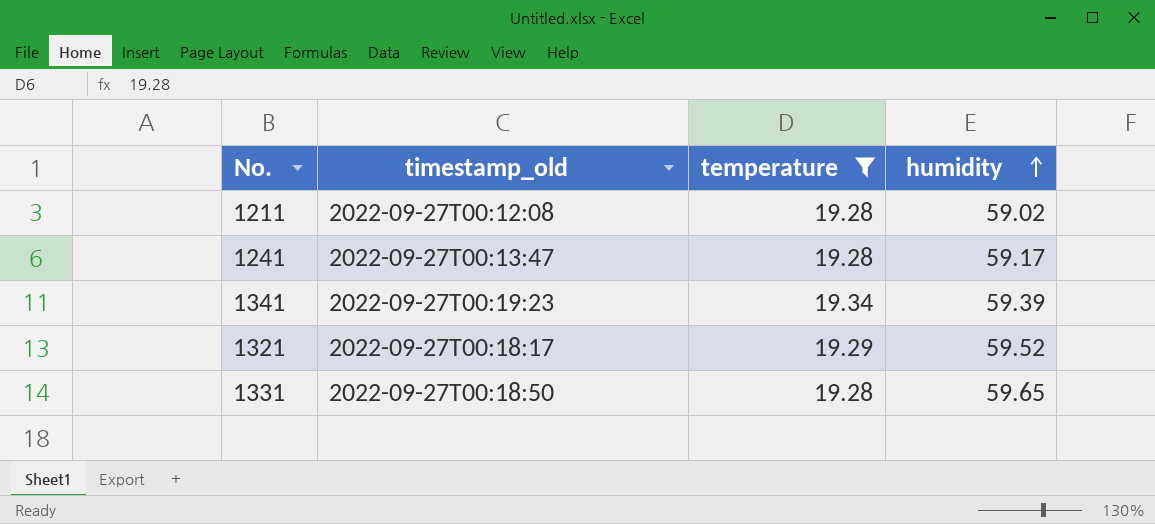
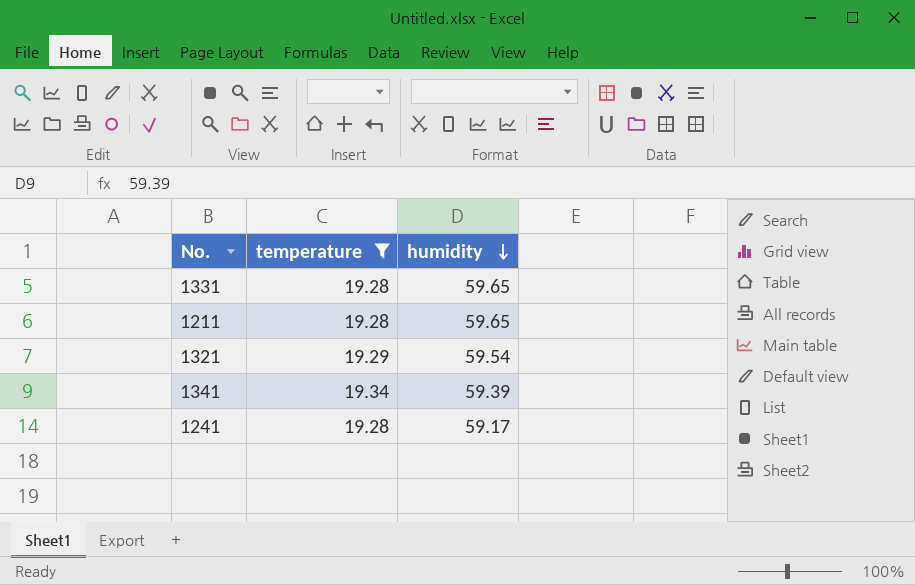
row order: humidity ascending -> humidity descending
column timestamp_old | position: 2 -> none
1211 | humidity: 59.02 -> 59.65
1321 | humidity: 59.52 -> 59.54

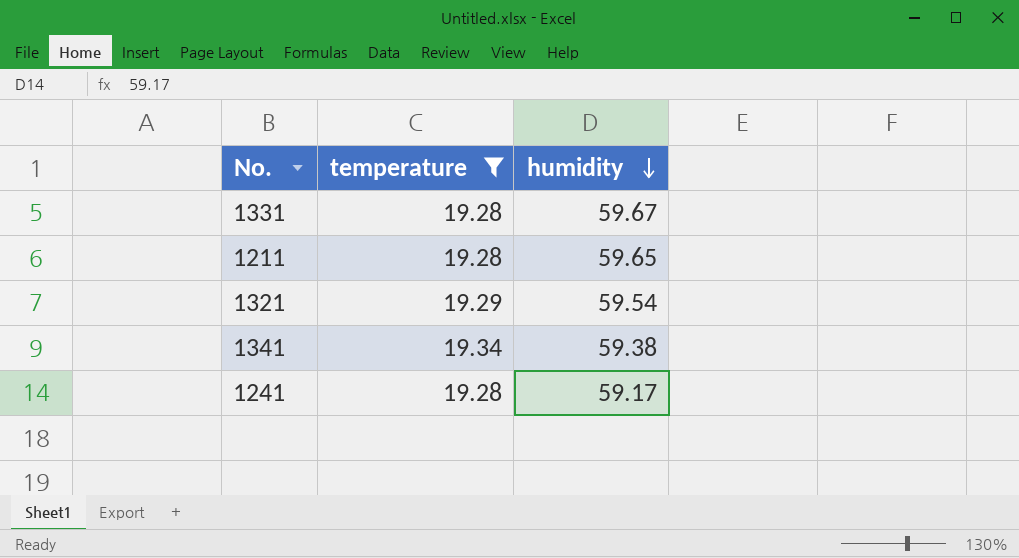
1331 | humidity: 59.65 -> 59.67
1341 | humidity: 59.39 -> 59.38

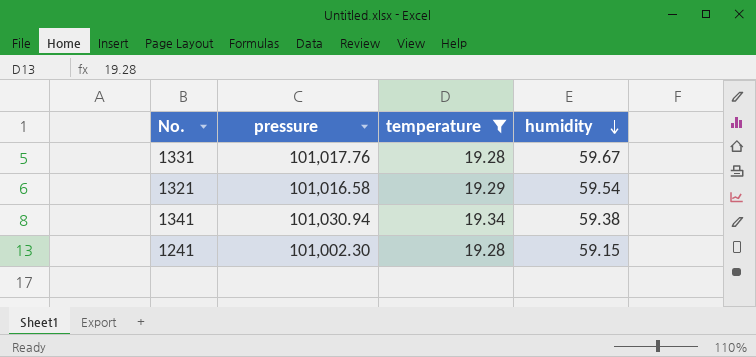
column pressure | position: none -> 2
row 1211: 19.28 | 59.65 -> none
1241 | humidity: 59.17 -> 59.15

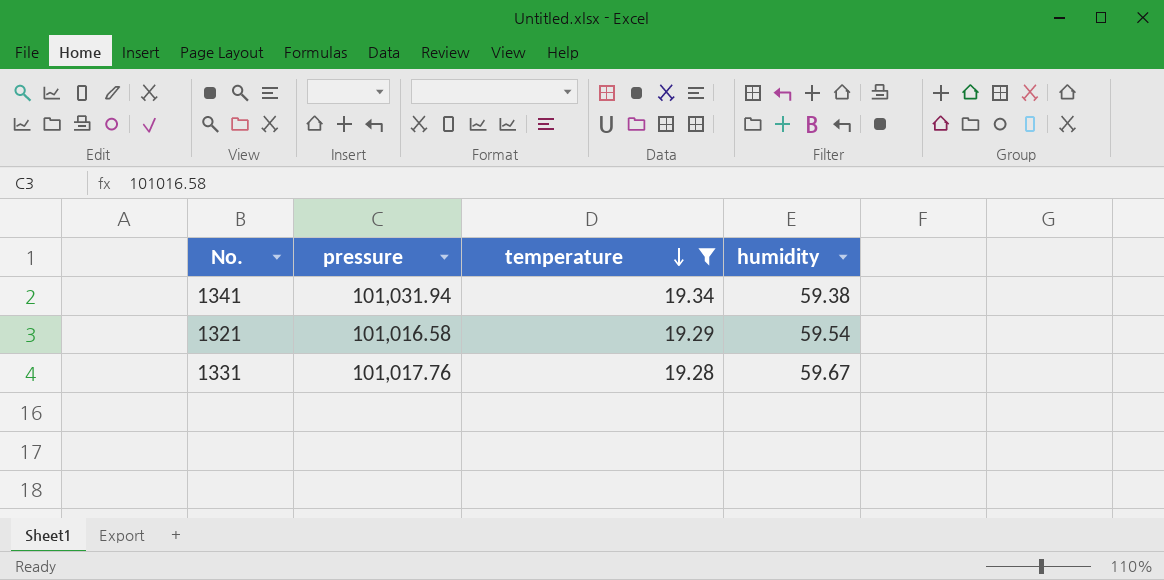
row order: humidity descending -> temperature descending
row 1241: 101,002.30 | 19.28 | 59.15 -> none
1341 | pressure: 101,030.94 -> 101,031.94

